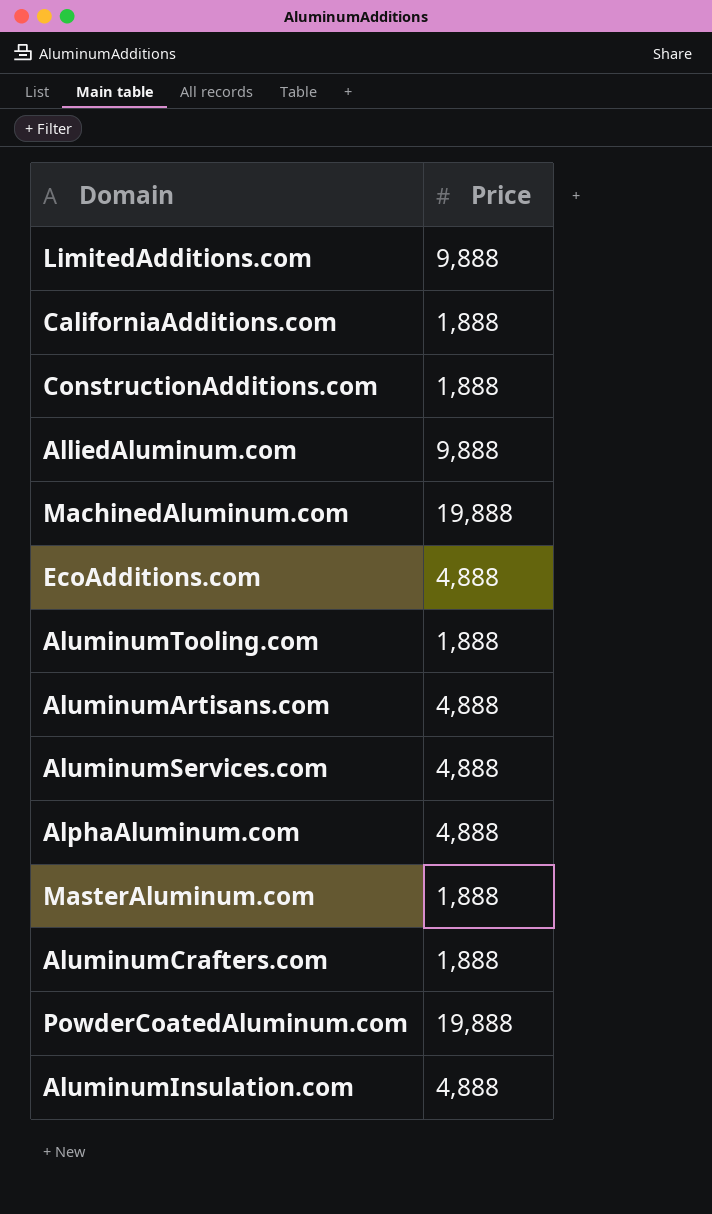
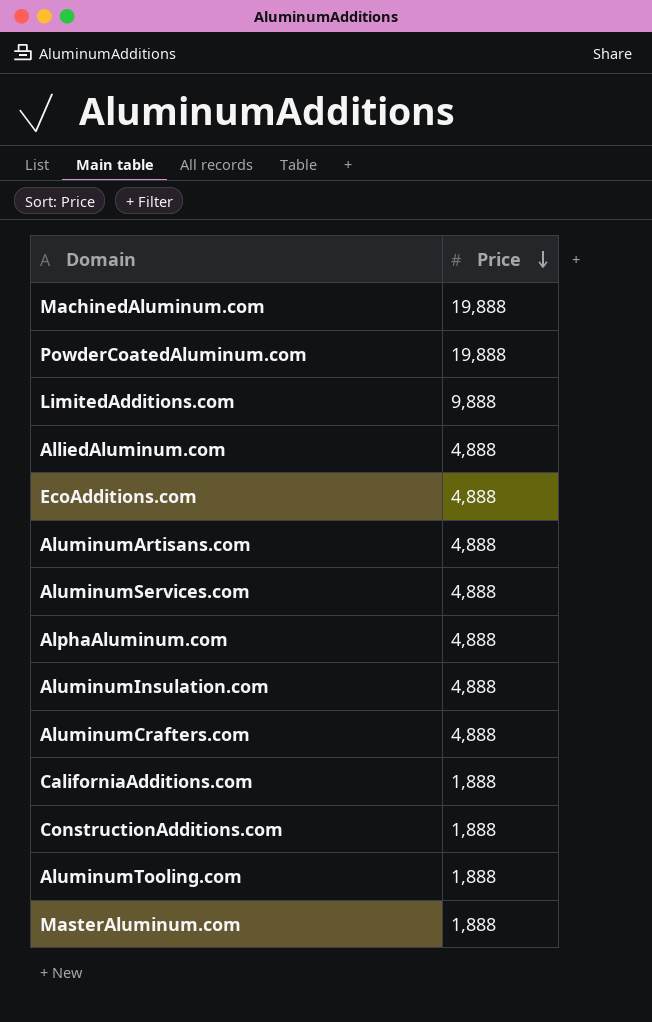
row order: none -> Price descending
AlliedAluminum.com | Price: 9,888 -> 4,888
AluminumCrafters.com | Price: 1,888 -> 4,888

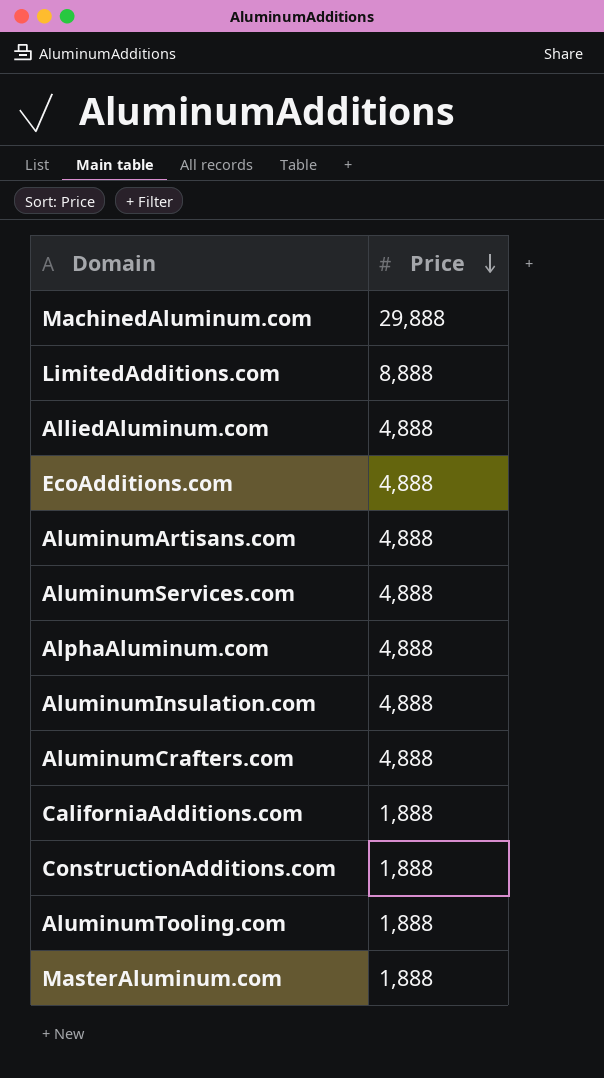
row PowderCoatedAluminum.com: 19,888 -> none
MachinedAluminum.com | Price: 19,888 -> 29,888
LimitedAdditions.com | Price: 9,888 -> 8,888

